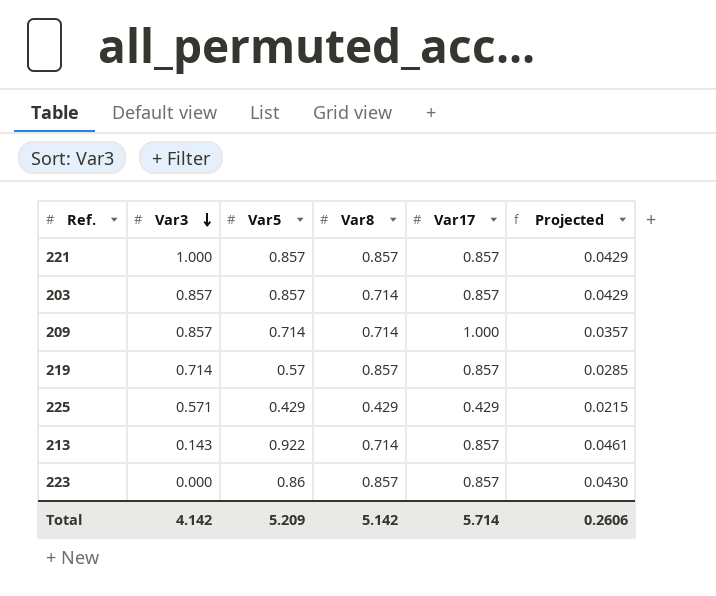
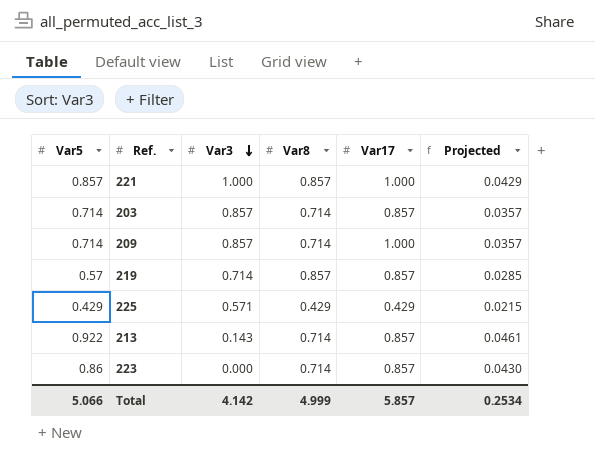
column Var5 | position: 3 -> 1
221 | Var17: 0.857 -> 1.000
203 | Var5: 0.857 -> 0.714
203 | Projected: 0.0429 -> 0.0357
223 | Var8: 0.857 -> 0.714
Total | Var5: 5.209 -> 5.066
Total | Var8: 5.142 -> 4.999
Total | Var17: 5.714 -> 5.857
Total | Projected: 0.2606 -> 0.2534

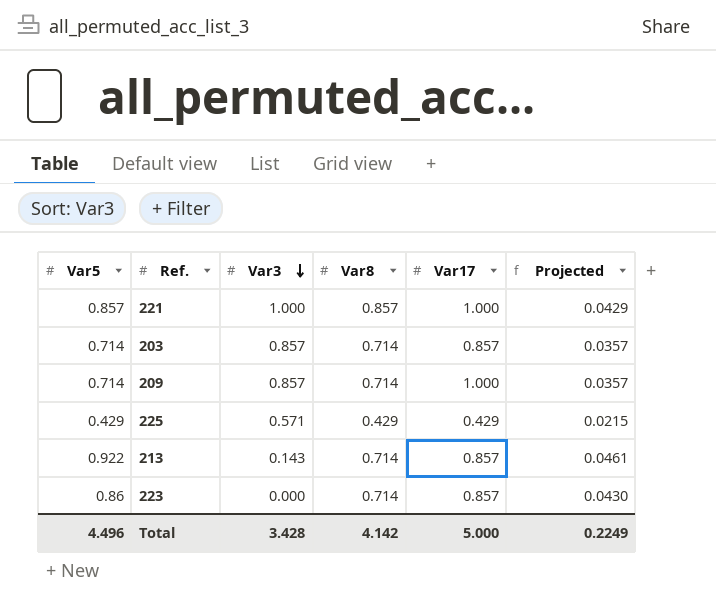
row 219: 0.57 | 0.714 | 0.857 | 0.857 | 0.0285 -> none
Total | Var5: 5.066 -> 4.496
Total | Var3: 4.142 -> 3.428
Total | Var8: 4.999 -> 4.142
Total | Var17: 5.857 -> 5.000
Total | Projected: 0.2534 -> 0.2249

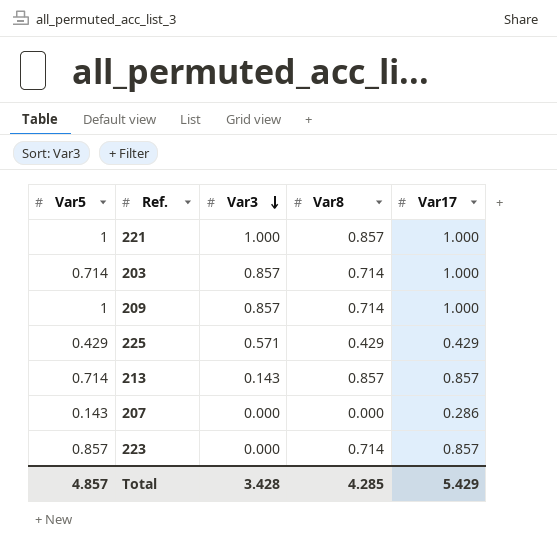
column Projected | formula: [Var5] * 0.05 -> none
221 | Var5: 0.857 -> 1
203 | Var17: 0.857 -> 1.000
209 | Var5: 0.714 -> 1
213 | Var5: 0.922 -> 0.714
213 | Var8: 0.714 -> 0.857
row 207: none -> 0.143 | 0.000 | 0.000 | 0.286
223 | Var5: 0.86 -> 0.857
Total | Var5: 4.496 -> 4.857
Total | Var8: 4.142 -> 4.285
Total | Var17: 5.000 -> 5.429

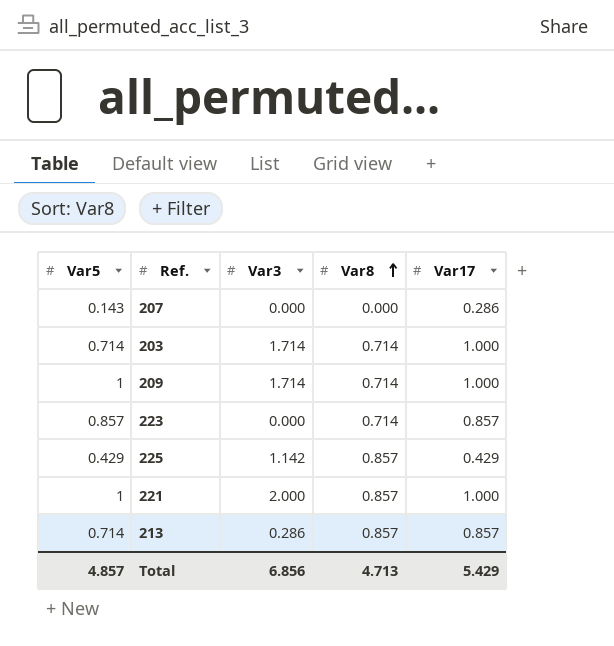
row order: Var3 descending -> Var8 ascending
203 | Var3: 0.857 -> 1.714
209 | Var3: 0.857 -> 1.714
225 | Var3: 0.571 -> 1.142
225 | Var8: 0.429 -> 0.857
221 | Var3: 1.000 -> 2.000
213 | Var3: 0.143 -> 0.286
Total | Var3: 3.428 -> 6.856
Total | Var8: 4.285 -> 4.713

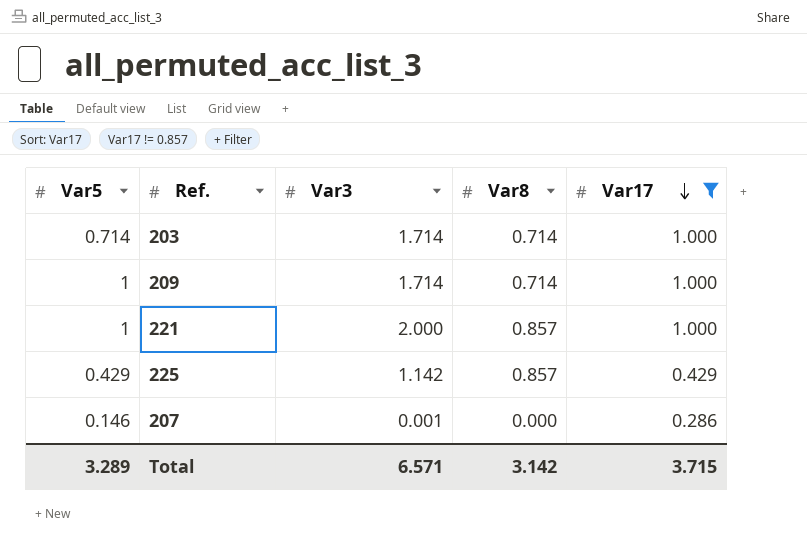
filter: none -> Var17 != 0.857
row order: Var8 ascending -> Var17 descending
207 | Var5: 0.143 -> 0.146
207 | Var3: 0.000 -> 0.001
Total | Var5: 4.857 -> 3.289
Total | Var3: 6.856 -> 6.571
Total | Var8: 4.713 -> 3.142
Total | Var17: 5.429 -> 3.715

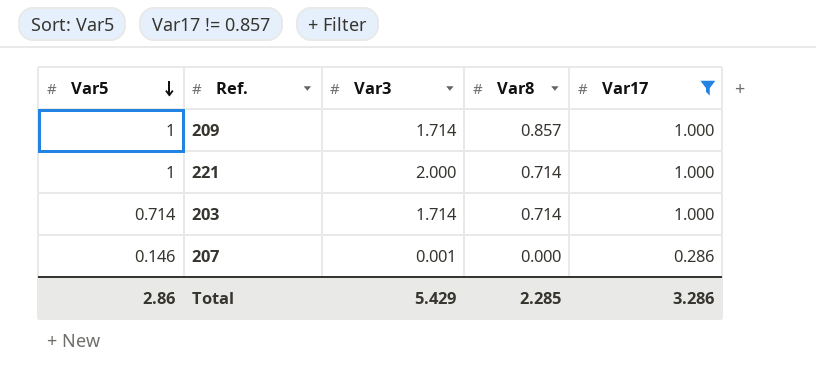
row order: Var17 descending -> Var5 descending
row 225: 0.429 | 1.142 | 0.857 | 0.429 -> none
209 | Var8: 0.714 -> 0.857
221 | Var8: 0.857 -> 0.714
Total | Var5: 3.289 -> 2.86
Total | Var3: 6.571 -> 5.429
Total | Var8: 3.142 -> 2.285
Total | Var17: 3.715 -> 3.286

